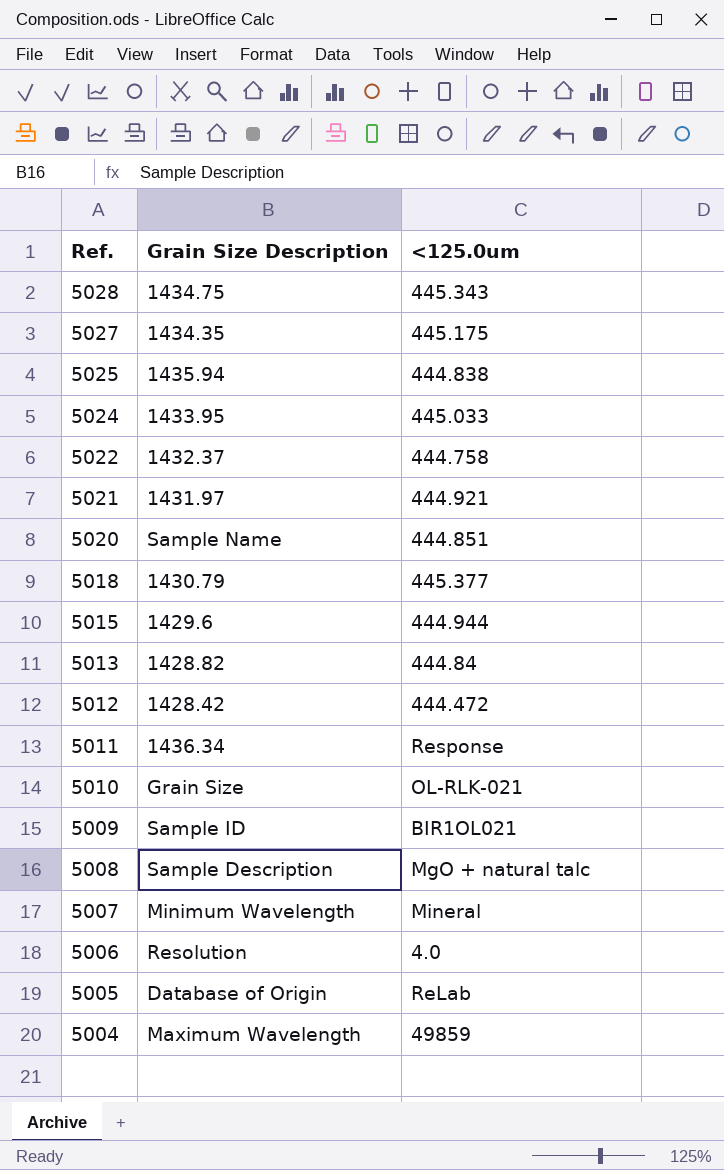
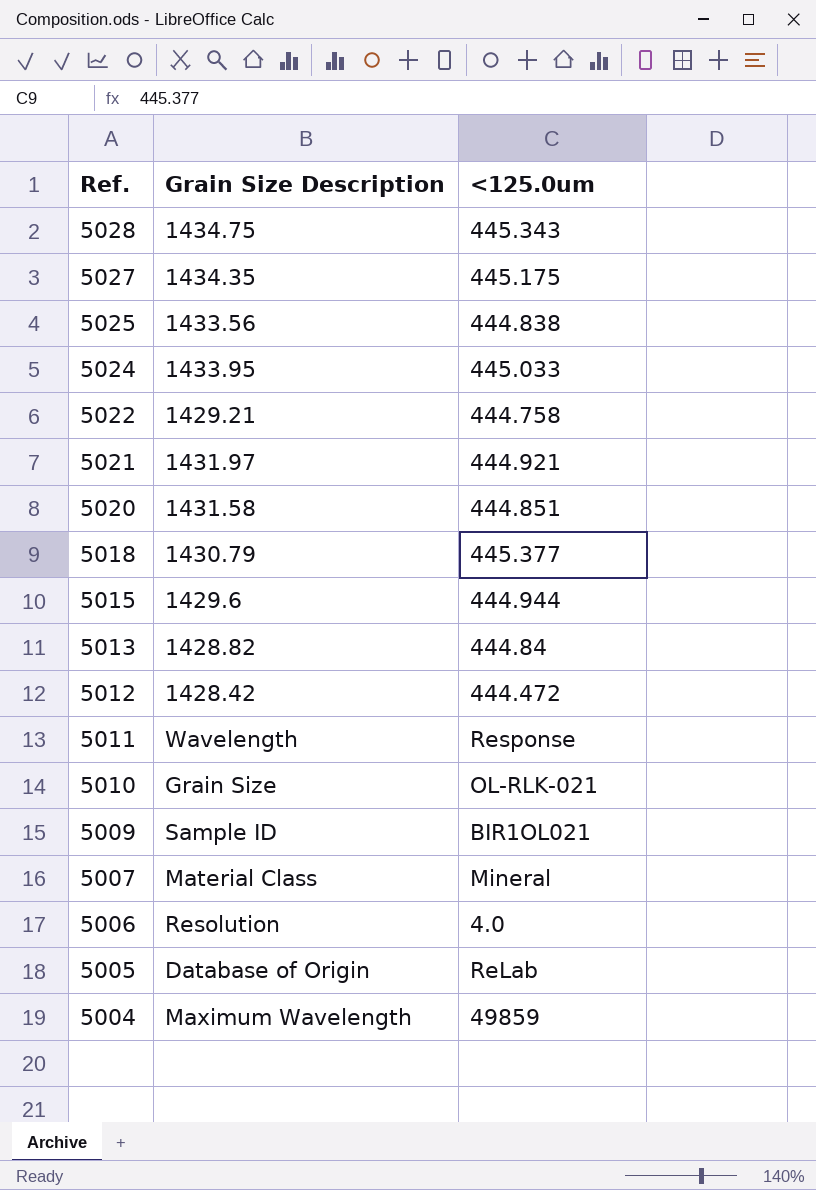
row 5008: Sample Description | MgO + natural talc -> none
5025 | Grain Size Description: 1435.94 -> 1433.56
5022 | Grain Size Description: 1432.37 -> 1429.21
5020 | Grain Size Description: Sample Name -> 1431.58
5011 | Grain Size Description: 1436.34 -> Wavelength
5007 | Grain Size Description: Minimum Wavelength -> Material Class

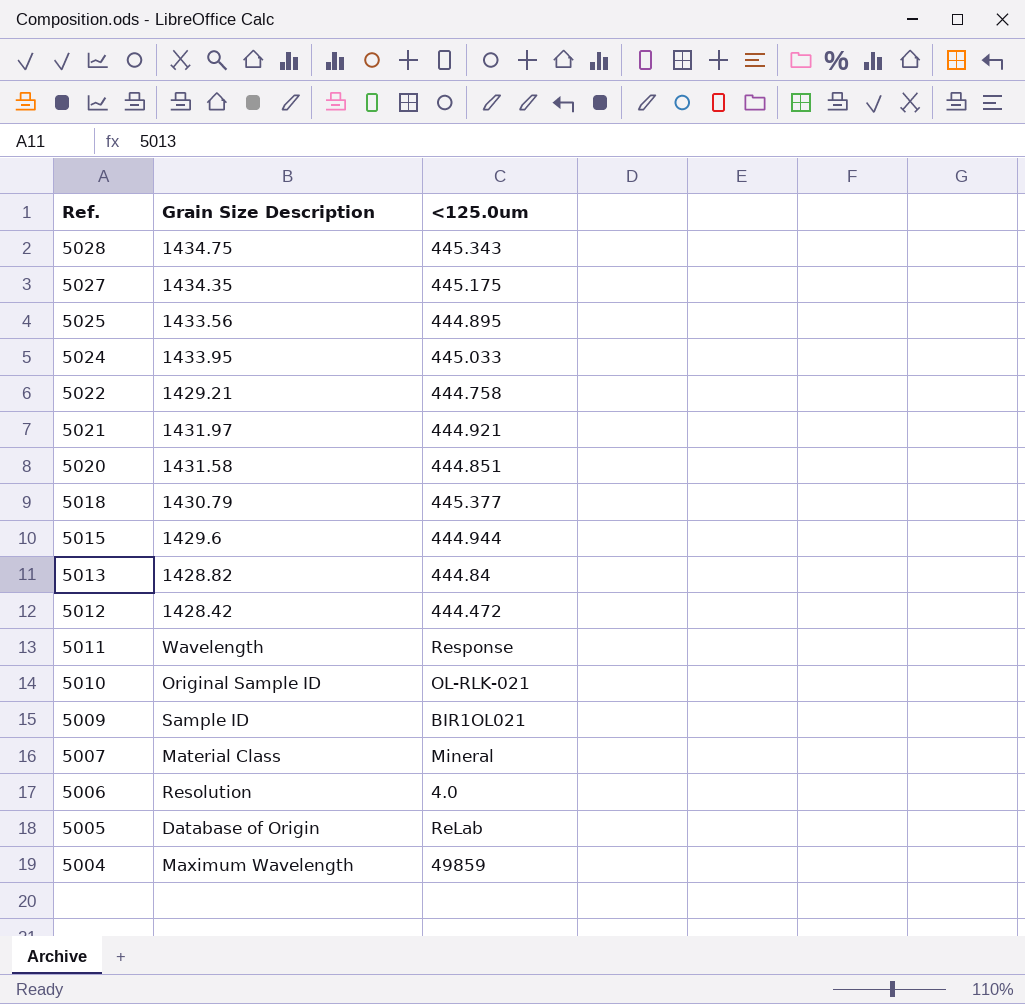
5025 | <125.0um: 444.838 -> 444.895
5010 | Grain Size Description: Grain Size -> Original Sample ID

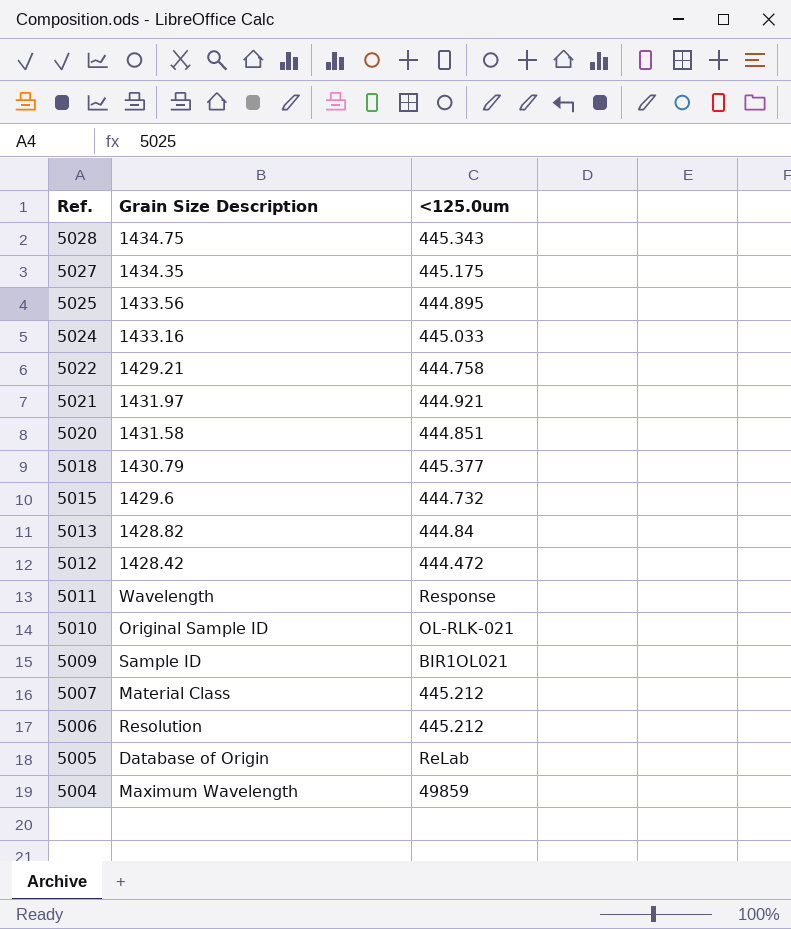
5024 | Grain Size Description: 1433.95 -> 1433.16
5015 | <125.0um: 444.944 -> 444.732
5007 | <125.0um: Mineral -> 445.212
5006 | <125.0um: 4.0 -> 445.212

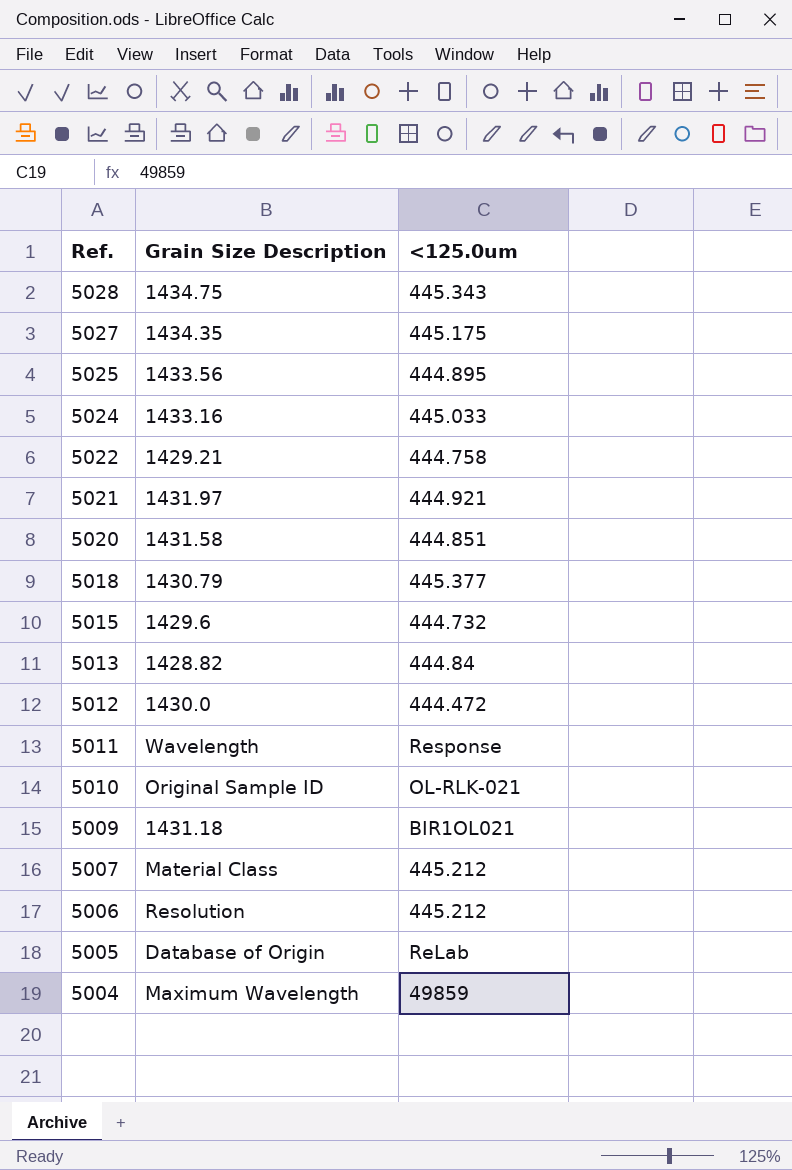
5012 | Grain Size Description: 1428.42 -> 1430.0
5009 | Grain Size Description: Sample ID -> 1431.18

